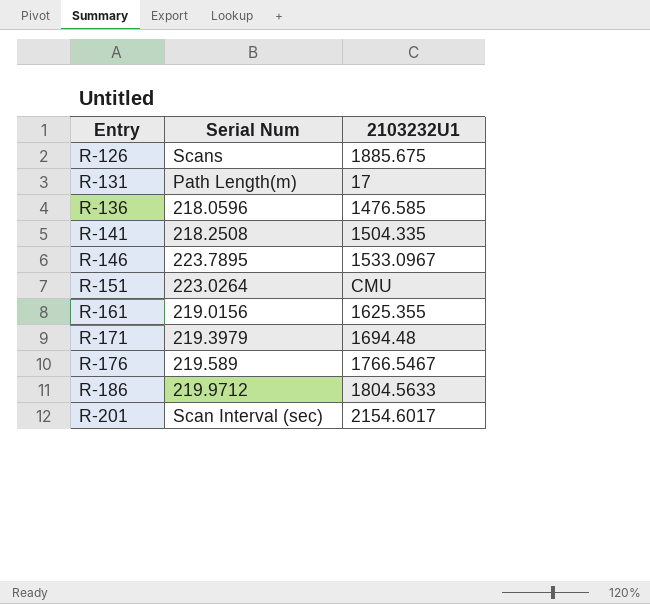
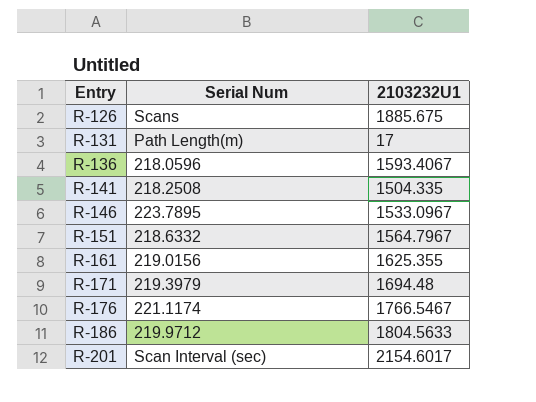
R-136 | 2103232U1: 1476.585 -> 1593.4067
R-151 | Serial Num: 223.0264 -> 218.6332
R-151 | 2103232U1: CMU -> 1564.7967
R-176 | Serial Num: 219.589 -> 221.1174

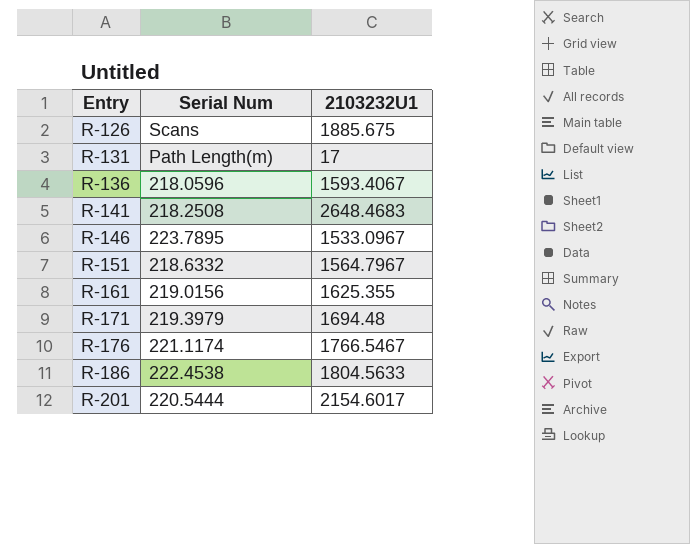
R-141 | 2103232U1: 1504.335 -> 2648.4683
R-186 | Serial Num: 219.9712 -> 222.4538
R-201 | Serial Num: Scan Interval (sec) -> 220.5444

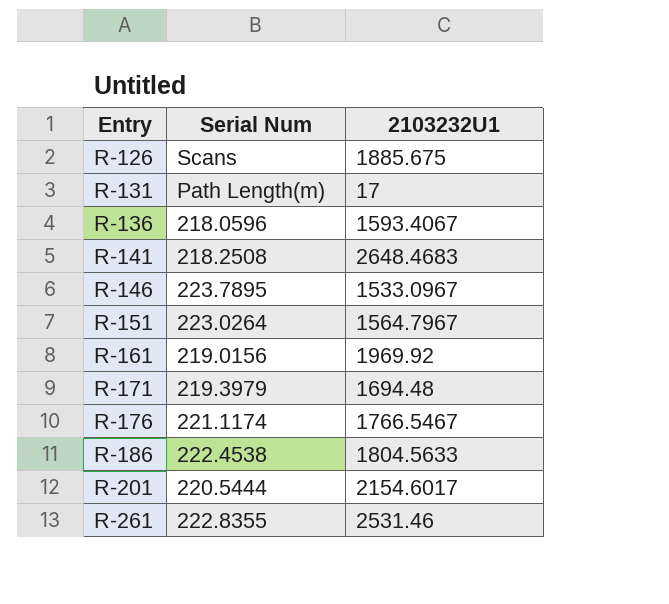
R-151 | Serial Num: 218.6332 -> 223.0264
R-161 | 2103232U1: 1625.355 -> 1969.92
row R-261: none -> 222.8355 | 2531.46

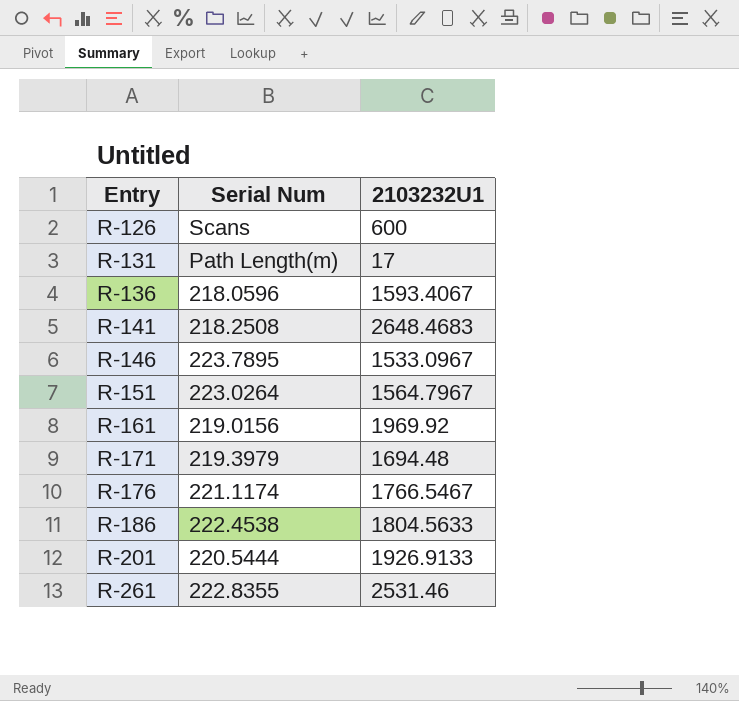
R-126 | 2103232U1: 1885.675 -> 600
R-201 | 2103232U1: 2154.6017 -> 1926.9133

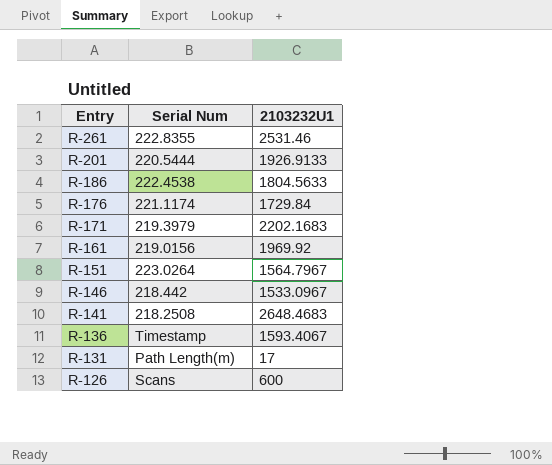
row order: Entry ascending -> Entry descending
R-176 | 2103232U1: 1766.5467 -> 1729.84
R-171 | 2103232U1: 1694.48 -> 2202.1683
R-146 | Serial Num: 223.7895 -> 218.442
R-136 | Serial Num: 218.0596 -> Timestamp

